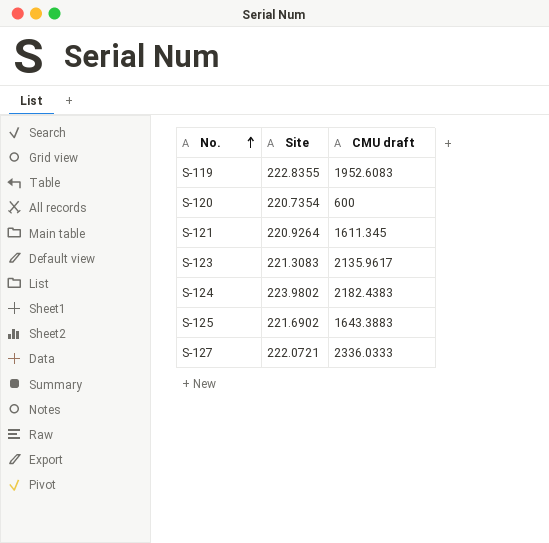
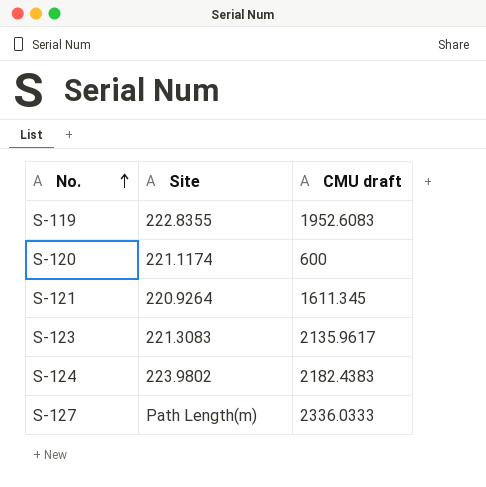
row S-125: 221.6902 | 1643.3883 -> none
S-120 | Site: 220.7354 -> 221.1174
S-127 | Site: 222.0721 -> Path Length(m)

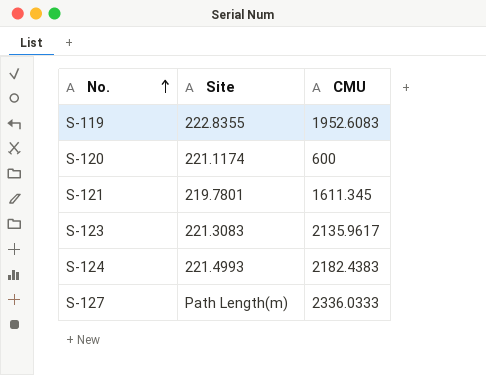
column name: CMU draft -> CMU
S-121 | Site: 220.9264 -> 219.7801
S-124 | Site: 223.9802 -> 221.4993

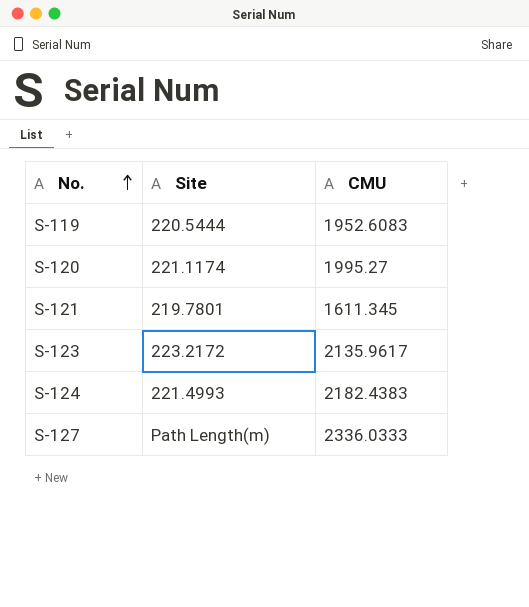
S-119 | Site: 222.8355 -> 220.5444
S-120 | CMU: 600 -> 1995.27
S-123 | Site: 221.3083 -> 223.2172

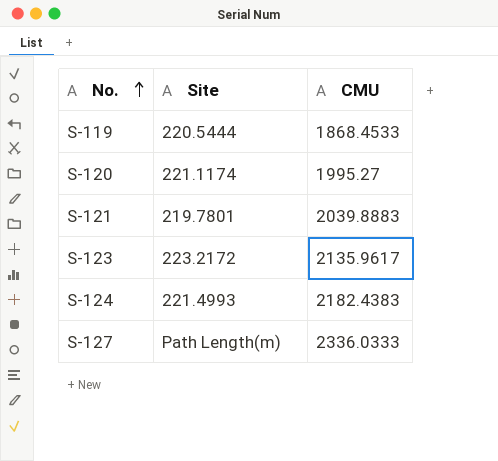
S-119 | CMU: 1952.6083 -> 1868.4533
S-121 | CMU: 1611.345 -> 2039.8883

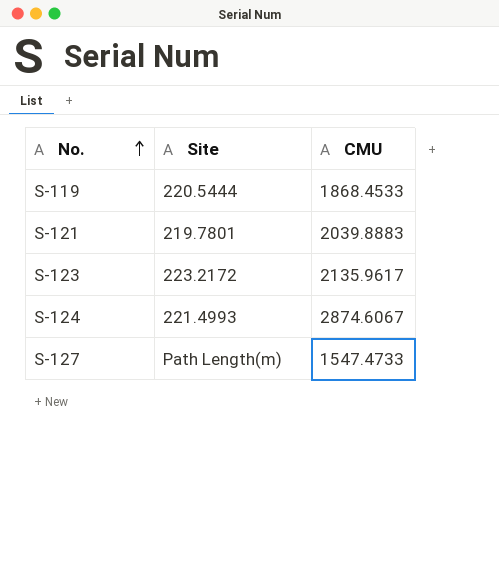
row S-120: 221.1174 | 1995.27 -> none
S-124 | CMU: 2182.4383 -> 2874.6067
S-127 | CMU: 2336.0333 -> 1547.4733

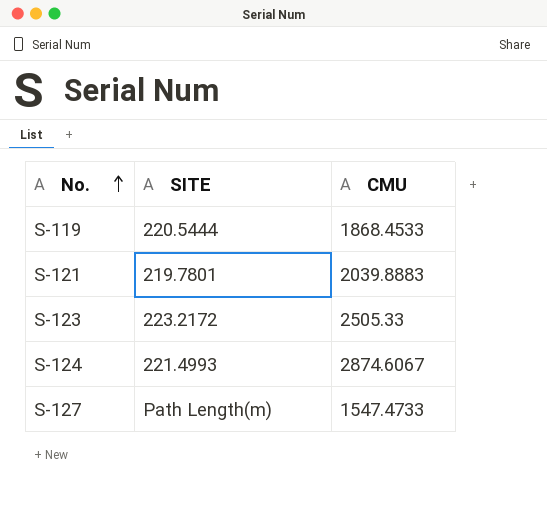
column name: Site -> SITE
S-123 | CMU: 2135.9617 -> 2505.33

